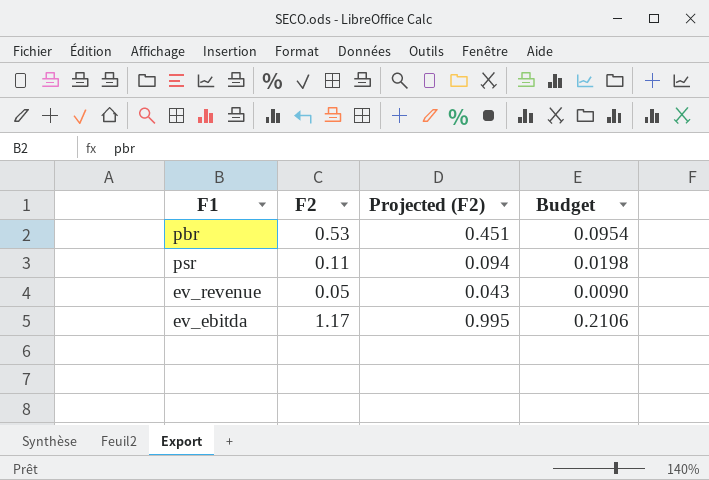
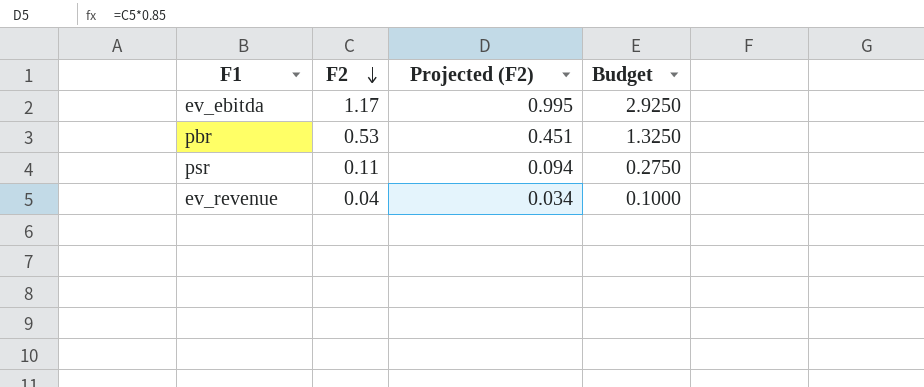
row order: none -> F2 descending
column Budget | formula: [F2] * 0.18 -> [F2] * 2.5
ev_revenue | F2: 0.05 -> 0.04
ev_revenue | Projected (F2): 0.043 -> 0.034

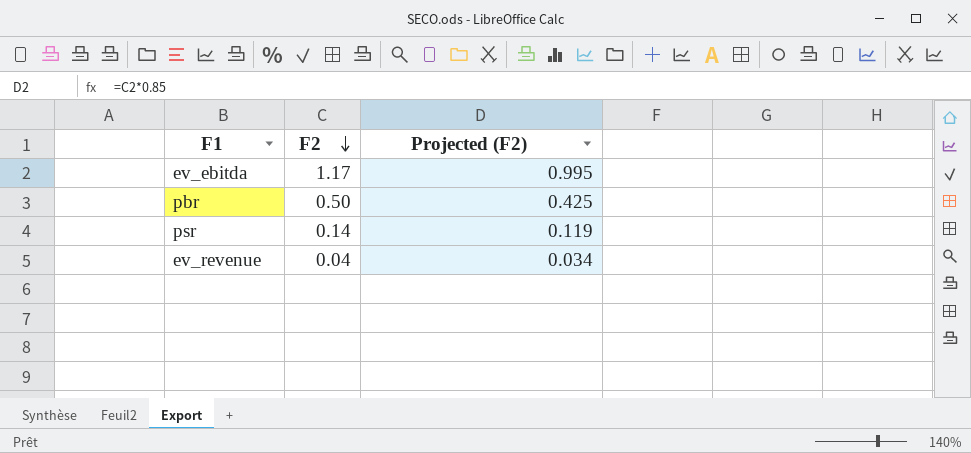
column Budget | formula: [F2] * 2.5 -> none
pbr | F2: 0.53 -> 0.50
pbr | Projected (F2): 0.451 -> 0.425
psr | F2: 0.11 -> 0.14
psr | Projected (F2): 0.094 -> 0.119

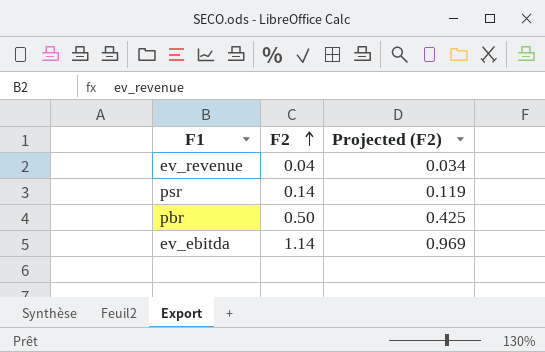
row order: F2 descending -> F2 ascending
ev_ebitda | F2: 1.17 -> 1.14
ev_ebitda | Projected (F2): 0.995 -> 0.969

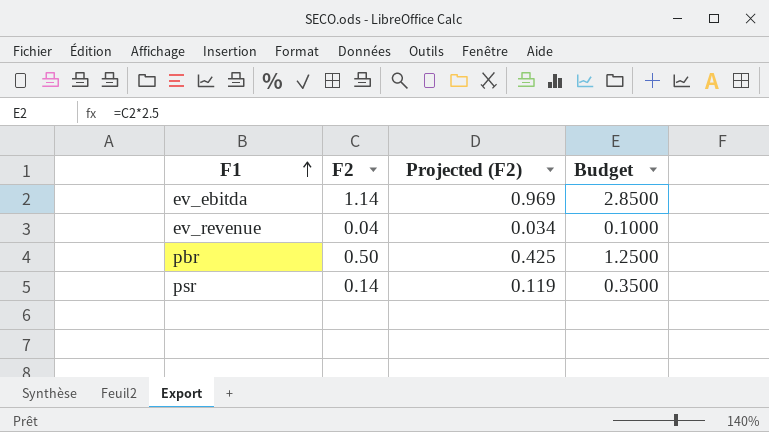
row order: F2 ascending -> F1 ascending
column Budget | formula: none -> [F2] * 2.5

